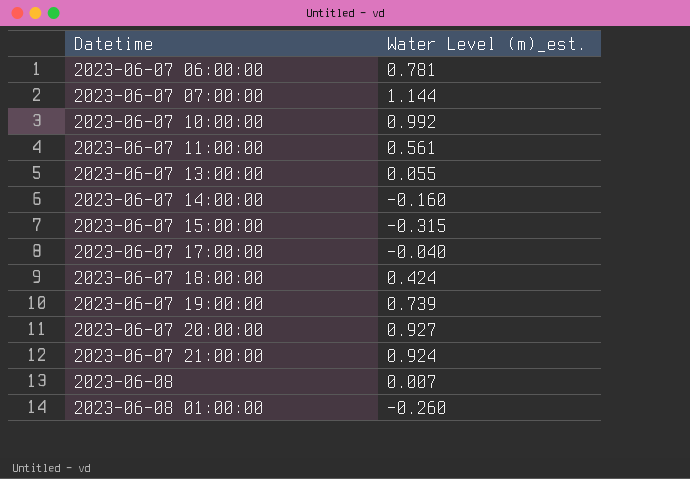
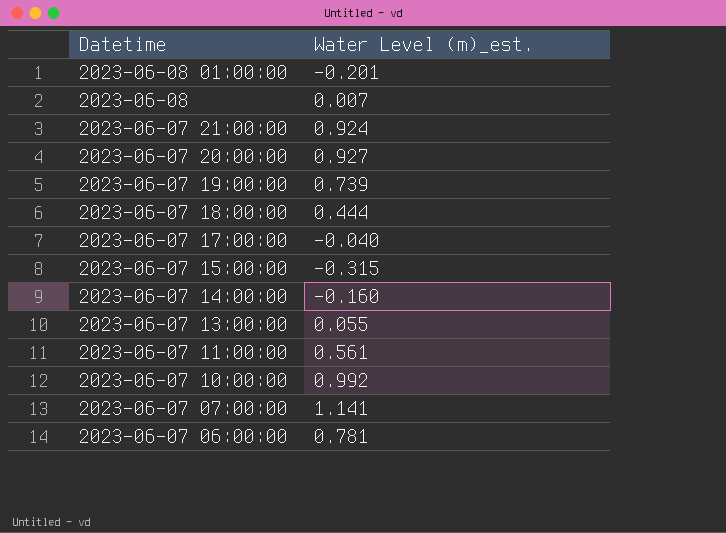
row order: Datetime ascending -> Datetime descending
2023-06-08 01:00:00 | Water Level (m)_est.: -0.260 -> -0.201
2023-06-07 18:00:00 | Water Level (m)_est.: 0.424 -> 0.444
2023-06-07 07:00:00 | Water Level (m)_est.: 1.144 -> 1.141

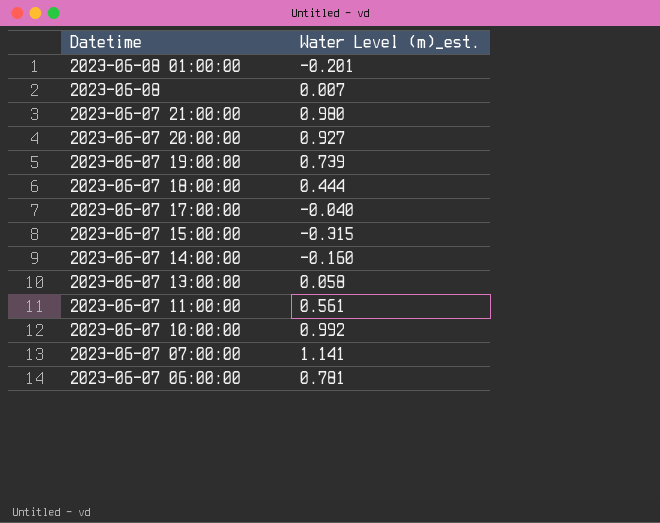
2023-06-07 21:00:00 | Water Level (m)_est.: 0.924 -> 0.980
2023-06-07 13:00:00 | Water Level (m)_est.: 0.055 -> 0.058

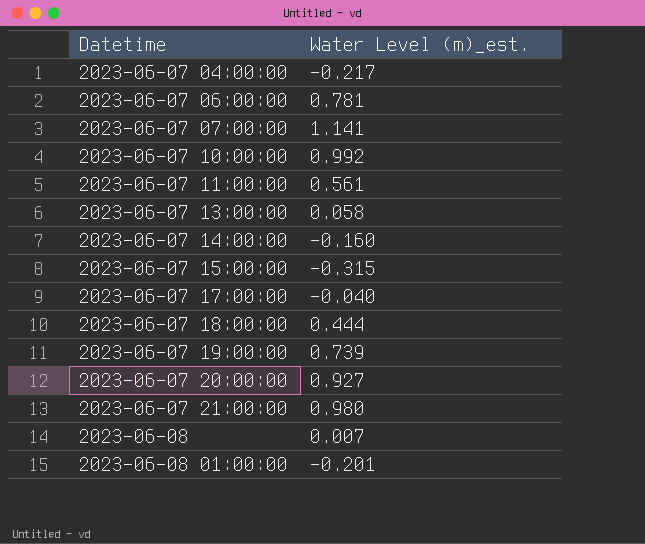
row order: Datetime descending -> Datetime ascending
row 2023-06-07 04:00:00: none -> -0.217

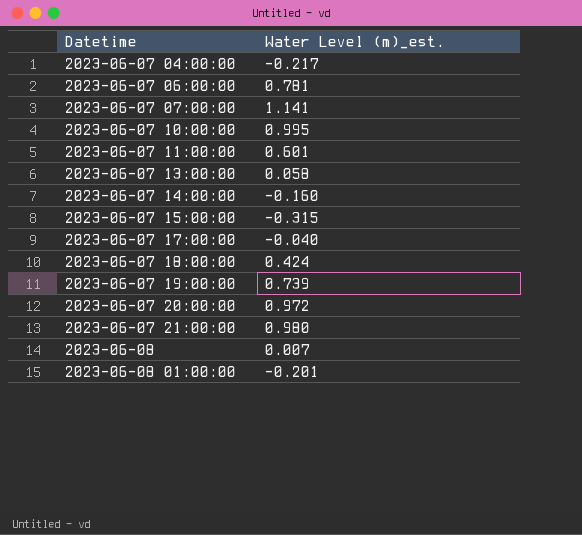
2023-06-07 10:00:00 | Water Level (m)_est.: 0.992 -> 0.995
2023-06-07 11:00:00 | Water Level (m)_est.: 0.561 -> 0.601
2023-06-07 18:00:00 | Water Level (m)_est.: 0.444 -> 0.424
2023-06-07 20:00:00 | Water Level (m)_est.: 0.927 -> 0.972

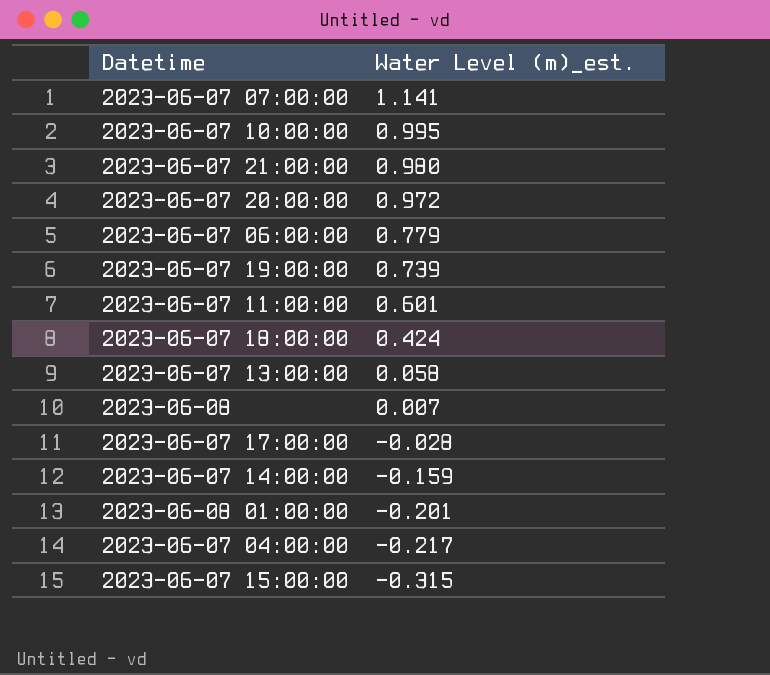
row order: Datetime ascending -> Water Level (m)_est. descending
2023-06-07 06:00:00 | Water Level (m)_est.: 0.781 -> 0.779
2023-06-07 17:00:00 | Water Level (m)_est.: -0.040 -> -0.028
2023-06-07 14:00:00 | Water Level (m)_est.: -0.160 -> -0.159

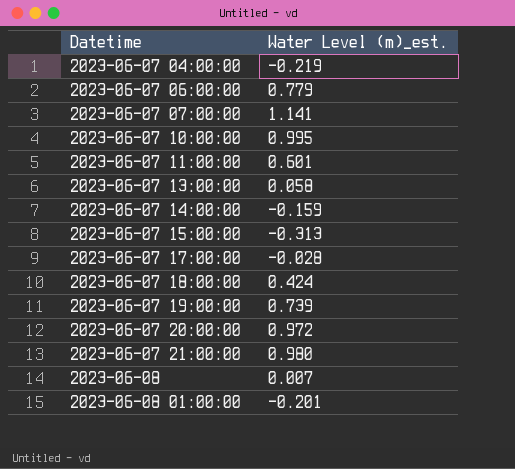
row order: Water Level (m)_est. descending -> Datetime ascending
2023-06-07 04:00:00 | Water Level (m)_est.: -0.217 -> -0.219
2023-06-07 15:00:00 | Water Level (m)_est.: -0.315 -> -0.313

